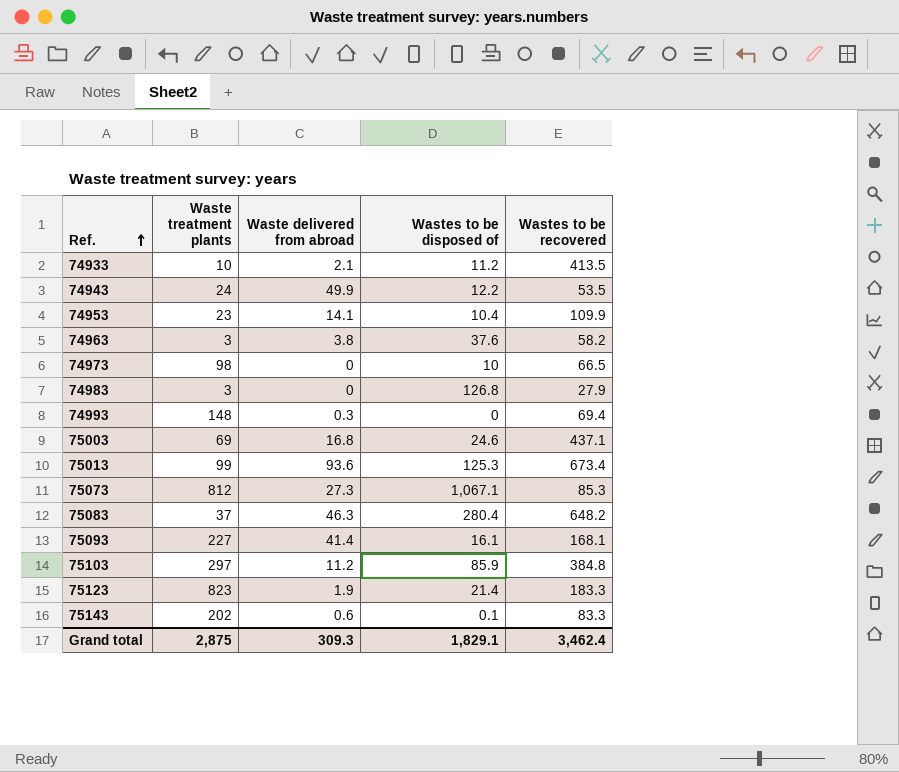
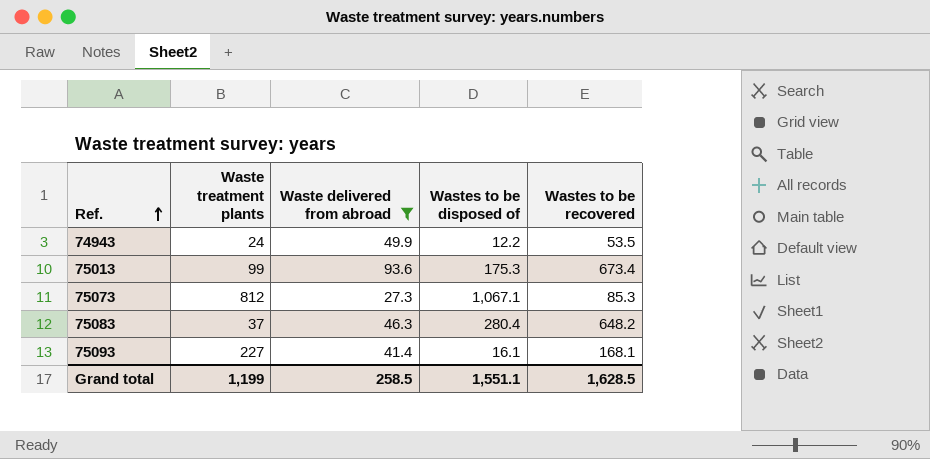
filter: none -> Waste delivered from abroad >= 27.3
75013 | Wastes to be disposed of: 125.3 -> 175.3
Grand total | Waste treatment plants: 2,875 -> 1,199
Grand total | Waste delivered from abroad: 309.3 -> 258.5
Grand total | Wastes to be disposed of: 1,829.1 -> 1,551.1
Grand total | Wastes to be recovered: 3,462.4 -> 1,628.5

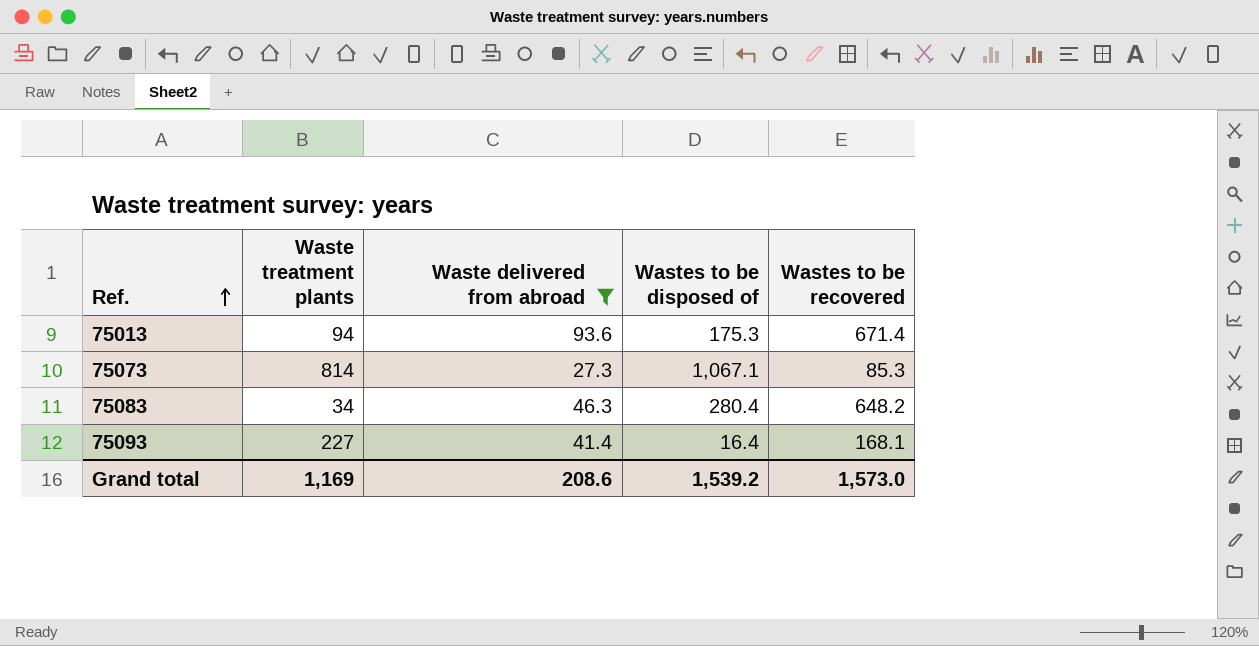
row 74943: 24 | 49.9 | 12.2 | 53.5 -> none
75013 | Waste treatment plants: 99 -> 94
75013 | Wastes to be recovered: 673.4 -> 671.4
75073 | Waste treatment plants: 812 -> 814
75083 | Waste treatment plants: 37 -> 34
75093 | Wastes to be disposed of: 16.1 -> 16.4
Grand total | Waste treatment plants: 1,199 -> 1,169
Grand total | Waste delivered from abroad: 258.5 -> 208.6
Grand total | Wastes to be disposed of: 1,551.1 -> 1,539.2
Grand total | Wastes to be recovered: 1,628.5 -> 1,573.0

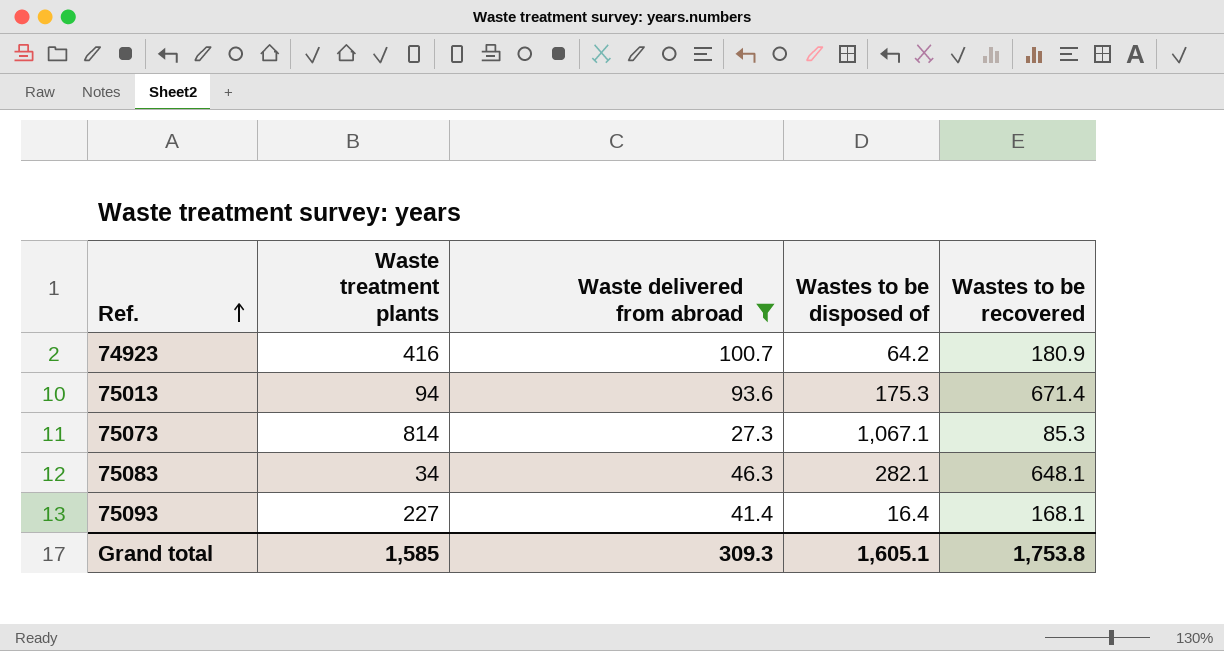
row 74923: none -> 416 | 100.7 | 64.2 | 180.9
75083 | Wastes to be disposed of: 280.4 -> 282.1
75083 | Wastes to be recovered: 648.2 -> 648.1
Grand total | Waste treatment plants: 1,169 -> 1,585
Grand total | Waste delivered from abroad: 208.6 -> 309.3
Grand total | Wastes to be disposed of: 1,539.2 -> 1,605.1
Grand total | Wastes to be recovered: 1,573.0 -> 1,753.8

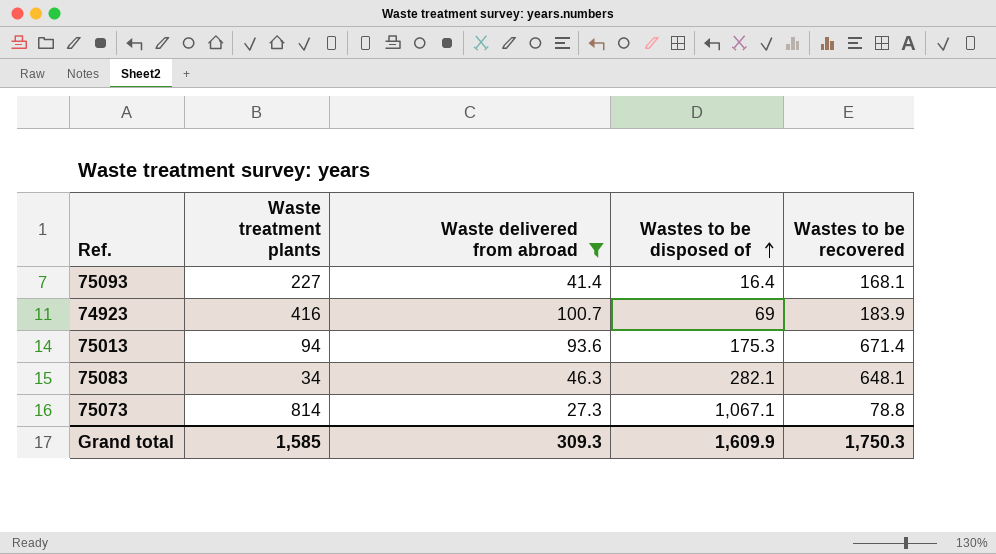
row order: Ref. ascending -> Wastes to be disposed of ascending
74923 | Wastes to be disposed of: 64.2 -> 69
74923 | Wastes to be recovered: 180.9 -> 183.9
75073 | Wastes to be recovered: 85.3 -> 78.8
Grand total | Wastes to be disposed of: 1,605.1 -> 1,609.9
Grand total | Wastes to be recovered: 1,753.8 -> 1,750.3

